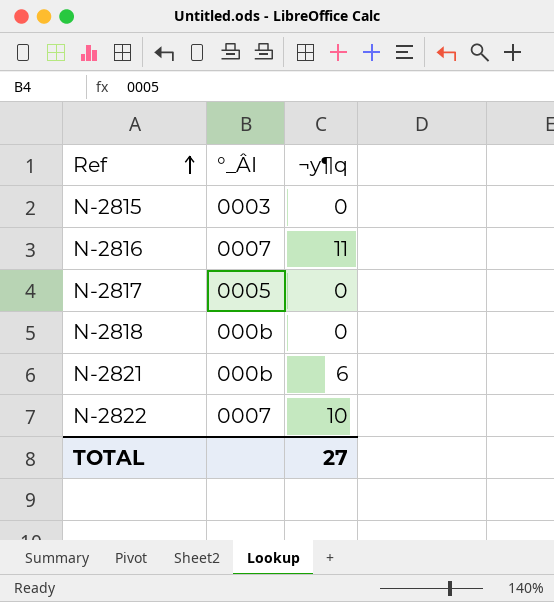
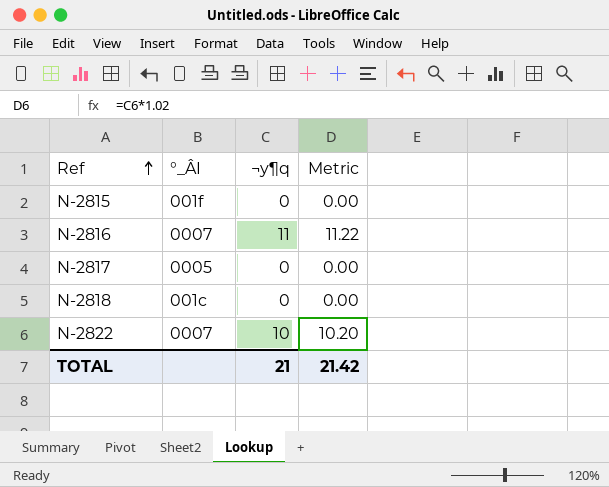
column Metric | formula: none -> [¬y¶q] * 1.02
row N-2821: 000b | 6 -> none
N-2815 | °_ÂI: 0003 -> 001f
N-2818 | °_ÂI: 000b -> 001c
TOTAL | ¬y¶q: 27 -> 21

